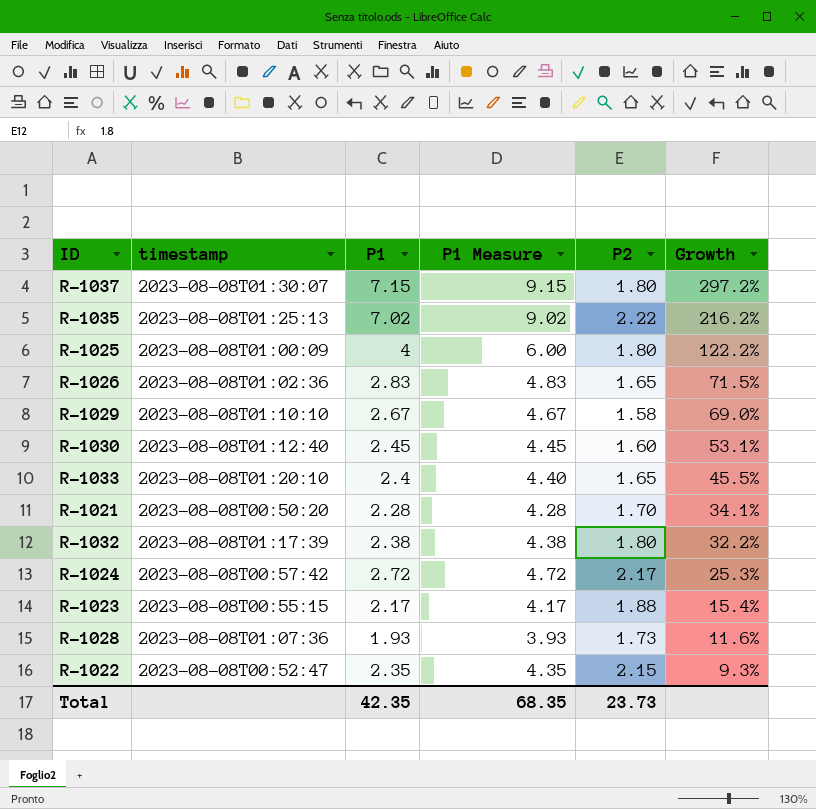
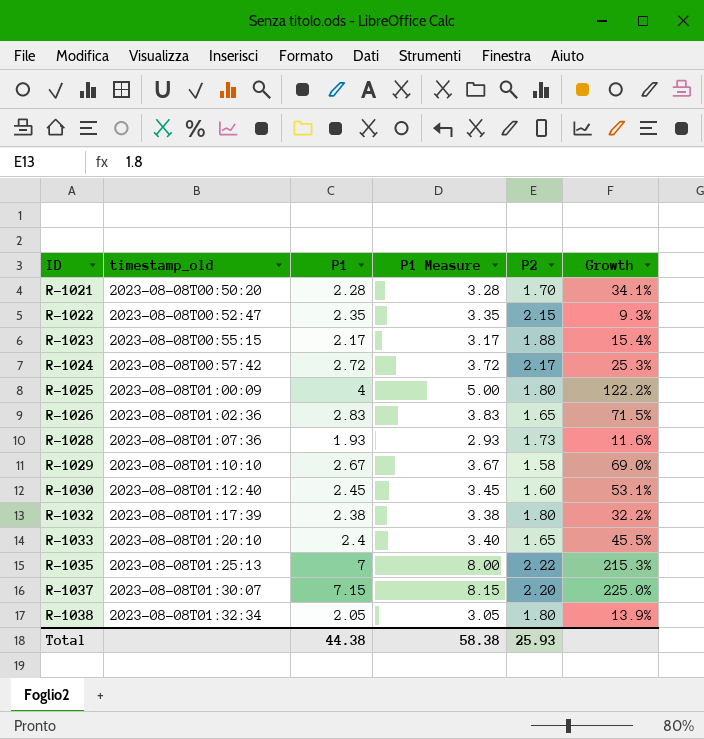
row order: Growth descending -> ID ascending
column name: timestamp -> timestamp_old
column P1 Measure | formula: [P1] + 2 -> [P1] + 1
R-1035 | P1: 7.02 -> 7
R-1035 | Growth: 216.2% -> 215.3%
R-1037 | P2: 1.80 -> 2.20
R-1037 | Growth: 297.2% -> 225.0%
row R-1038: none -> 2023-08-08T01:32:34 | 2.05 | 3.05 | 1.80 | 13.9%
Total | P1: 42.35 -> 44.38
Total | P1 Measure: 68.35 -> 58.38
Total | P2: 23.73 -> 25.93

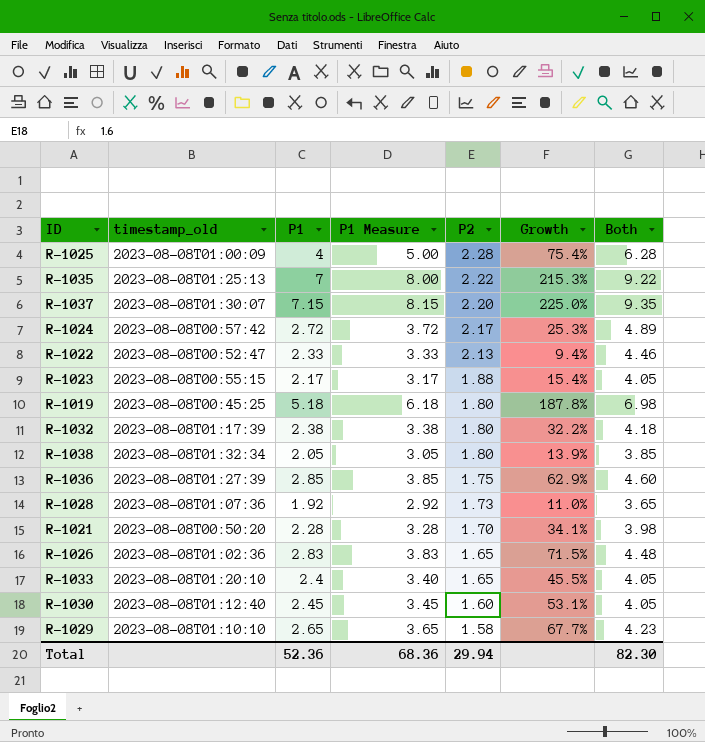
row order: ID ascending -> P2 descending
column Both | formula: none -> [P1] + [P2]
R-1025 | P2: 1.80 -> 2.28
R-1025 | Growth: 122.2% -> 75.4%
R-1022 | P1: 2.35 -> 2.33
R-1022 | P1 Measure: 3.35 -> 3.33
R-1022 | P2: 2.15 -> 2.13
R-1022 | Growth: 9.3% -> 9.4%
row R-1019: none -> 2023-08-08T00:45:25 | 5.18 | 6.18 | 1.80 | 187.8% | 6.98
row R-1036: none -> 2023-08-08T01:27:39 | 2.85 | 3.85 | 1.75 | 62.9% | 4.60
R-1028 | P1: 1.93 -> 1.92
R-1028 | P1 Measure: 2.93 -> 2.92
R-1028 | Growth: 11.6% -> 11.0%
R-1029 | P1: 2.67 -> 2.65
R-1029 | P1 Measure: 3.67 -> 3.65
R-1029 | Growth: 69.0% -> 67.7%
Total | P1: 44.38 -> 52.36
Total | P1 Measure: 58.38 -> 68.36
Total | P2: 25.93 -> 29.94

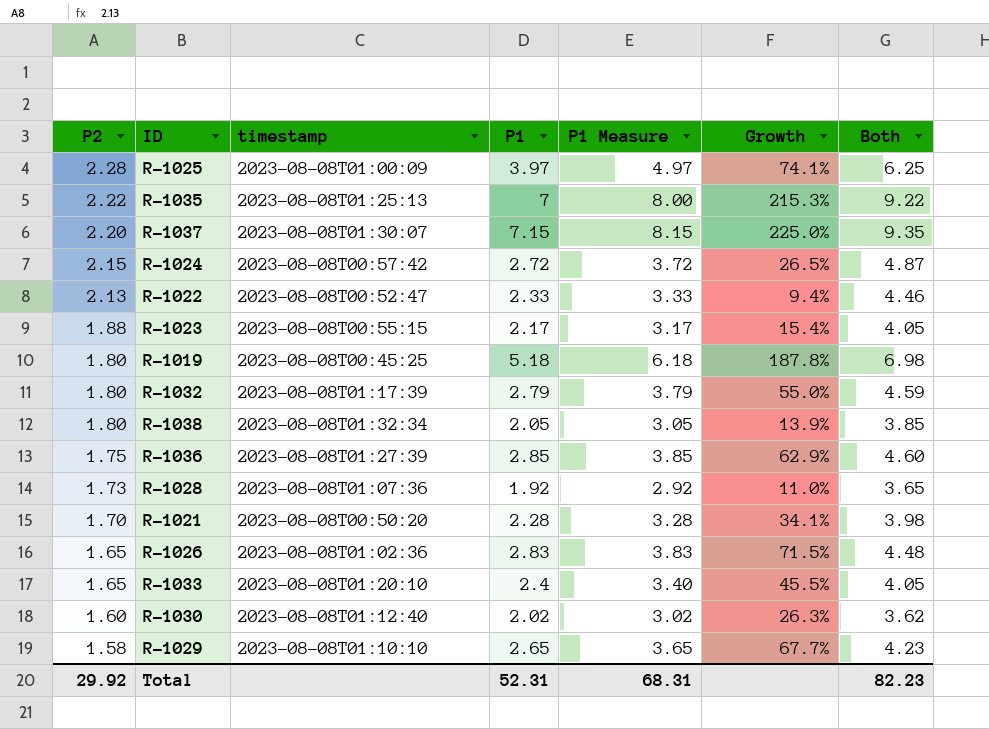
column P2 | position: 5 -> 1
column name: timestamp_old -> timestamp
R-1025 | P1: 4 -> 3.97
R-1025 | P1 Measure: 5.00 -> 4.97
R-1025 | Growth: 75.4% -> 74.1%
R-1025 | Both: 6.28 -> 6.25
R-1024 | P2: 2.17 -> 2.15
R-1024 | Growth: 25.3% -> 26.5%
R-1024 | Both: 4.89 -> 4.87
R-1032 | P1: 2.38 -> 2.79
R-1032 | P1 Measure: 3.38 -> 3.79
R-1032 | Growth: 32.2% -> 55.0%
R-1032 | Both: 4.18 -> 4.59
R-1030 | P1: 2.45 -> 2.02
R-1030 | P1 Measure: 3.45 -> 3.02
R-1030 | Growth: 53.1% -> 26.3%
R-1030 | Both: 4.05 -> 3.62
Total | P2: 29.94 -> 29.92
Total | P1: 52.36 -> 52.31
Total | P1 Measure: 68.36 -> 68.31
Total | Both: 82.30 -> 82.23

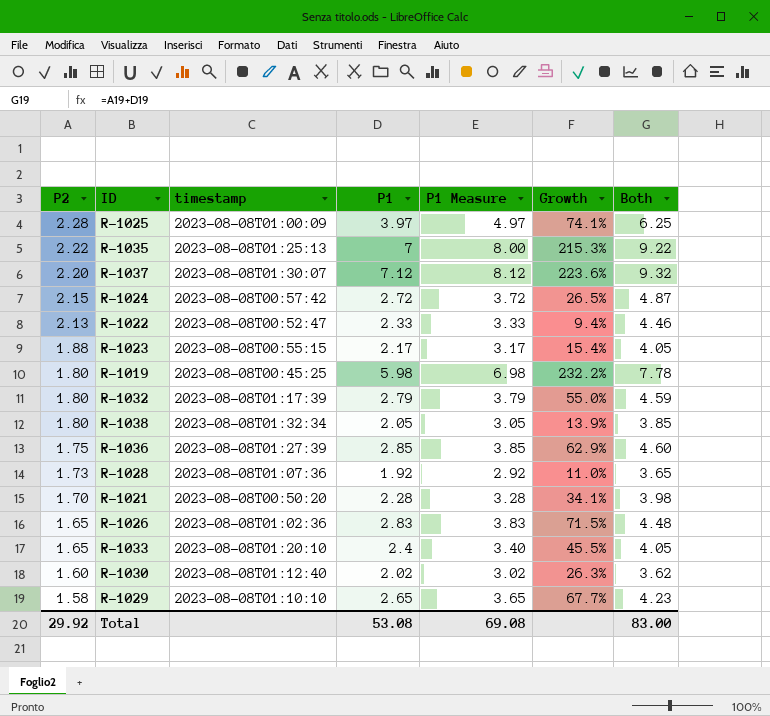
R-1037 | P1: 7.15 -> 7.12
R-1037 | P1 Measure: 8.15 -> 8.12
R-1037 | Growth: 225.0% -> 223.6%
R-1037 | Both: 9.35 -> 9.32
R-1019 | P1: 5.18 -> 5.98
R-1019 | P1 Measure: 6.18 -> 6.98
R-1019 | Growth: 187.8% -> 232.2%
R-1019 | Both: 6.98 -> 7.78
Total | P1: 52.31 -> 53.08
Total | P1 Measure: 68.31 -> 69.08
Total | Both: 82.23 -> 83.00

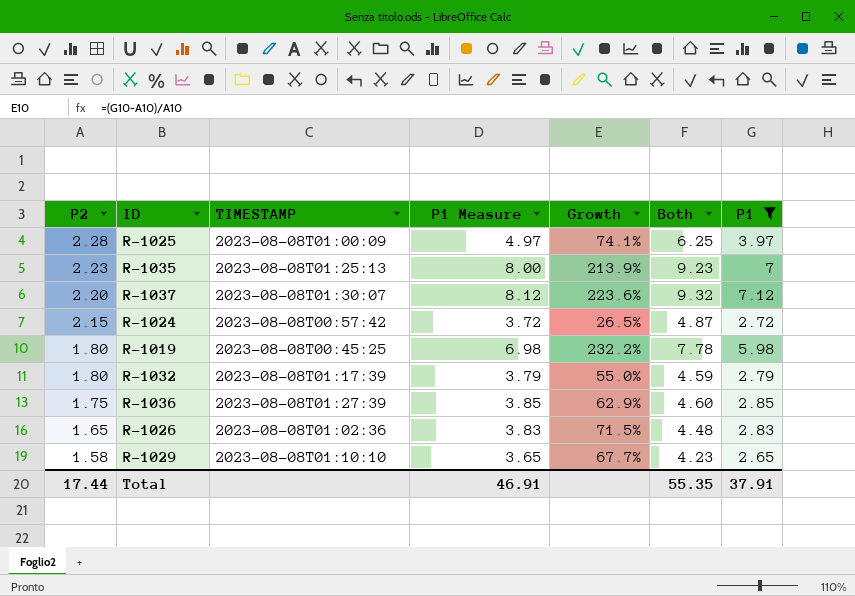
filter: none -> P1 >= 2.65
column name: timestamp -> TIMESTAMP
column P1 | position: 4 -> 7
R-1035 | P2: 2.22 -> 2.23
R-1035 | Growth: 215.3% -> 213.9%
R-1035 | Both: 9.22 -> 9.23
Total | P2: 29.92 -> 17.44
Total | P1 Measure: 69.08 -> 46.91
Total | Both: 83.00 -> 55.35
Total | P1: 53.08 -> 37.91

